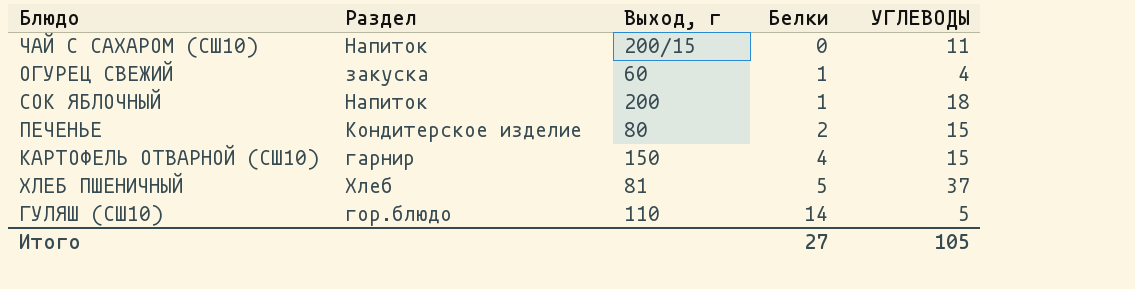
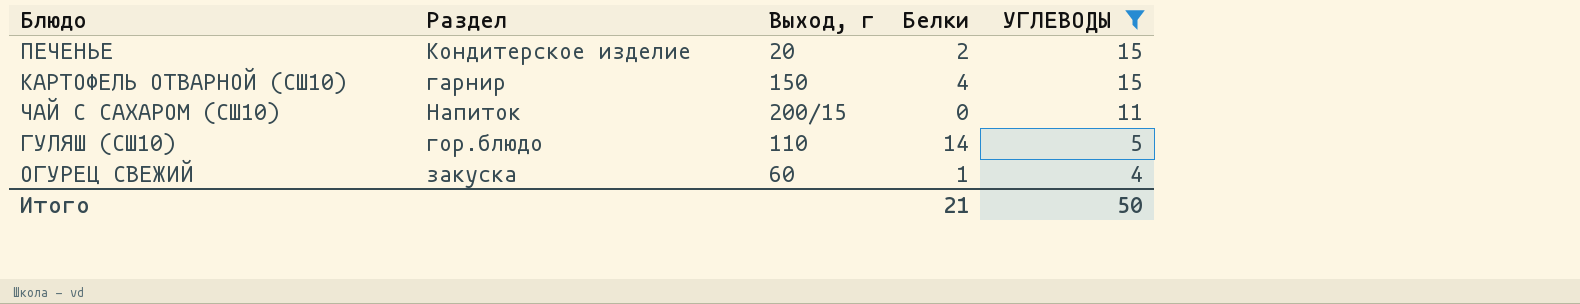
filter: none -> УГЛЕВОДЫ <= 15
row order: Белки ascending -> УГЛЕВОДЫ descending
ПЕЧЕНЬЕ | Выход, г: 80 -> 20
Итого | Белки: 27 -> 21
Итого | УГЛЕВОДЫ: 105 -> 50

